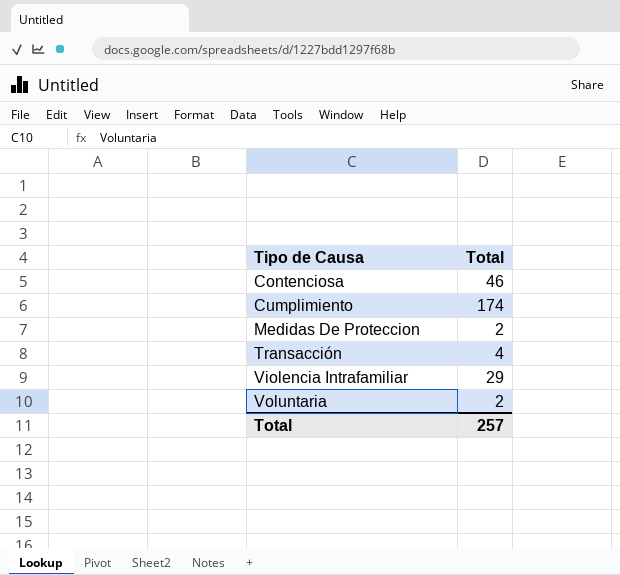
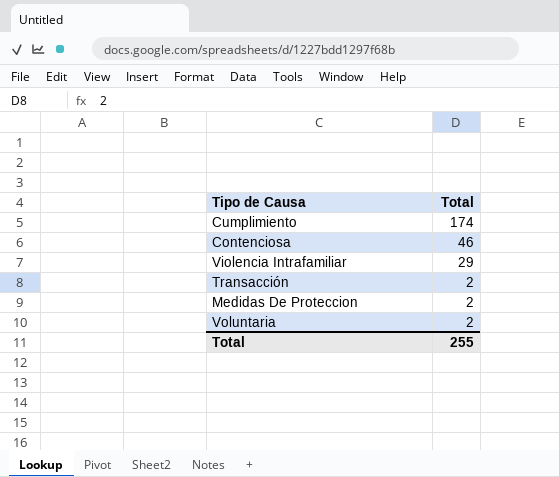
row order: Tipo de Causa ascending -> Total descending
Transacción | Total: 4 -> 2
Total | Total: 257 -> 255

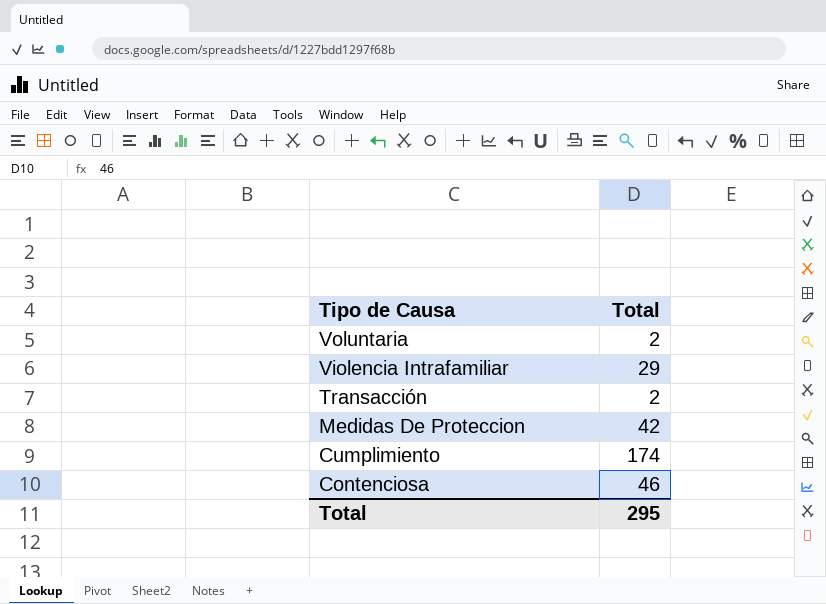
row order: Total descending -> Tipo de Causa descending
Medidas De Proteccion | Total: 2 -> 42
Total | Total: 255 -> 295

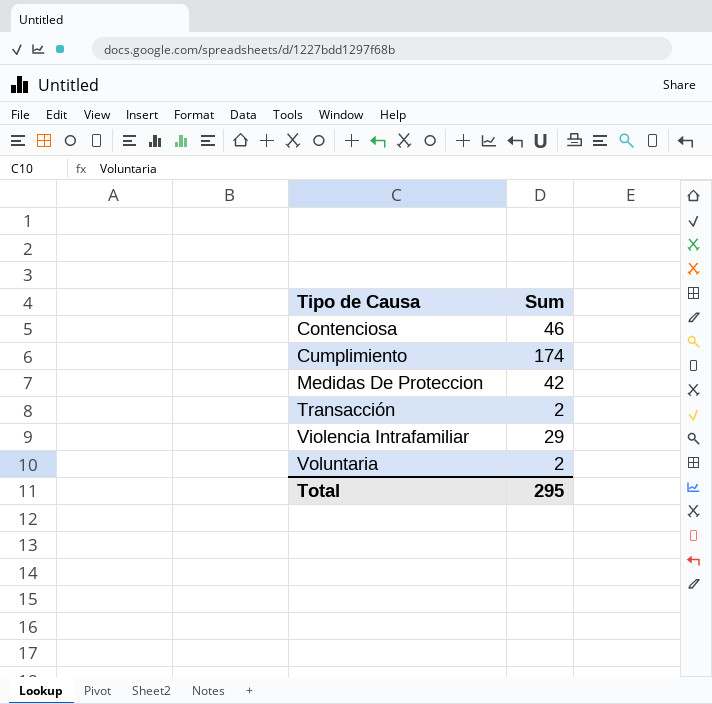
row order: Tipo de Causa descending -> Tipo de Causa ascending
column name: Total -> Sum

